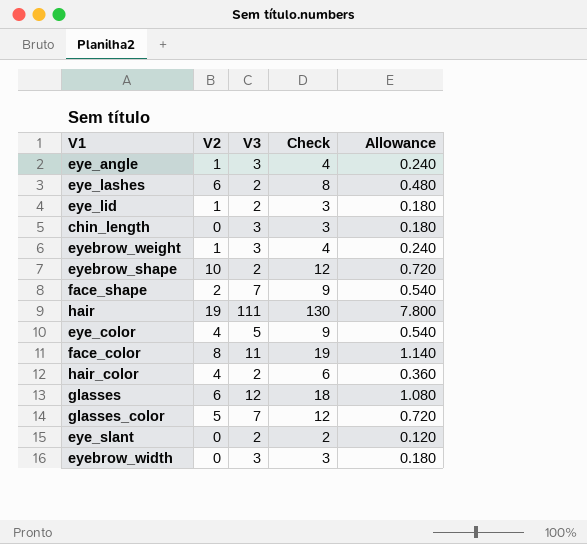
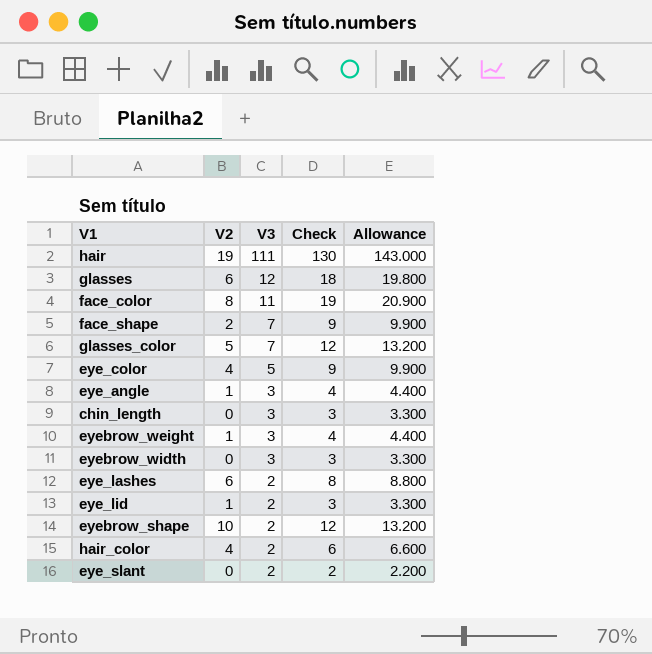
row order: none -> V3 descending
column Allowance | formula: [Check] * 0.06 -> [Check] * 1.1

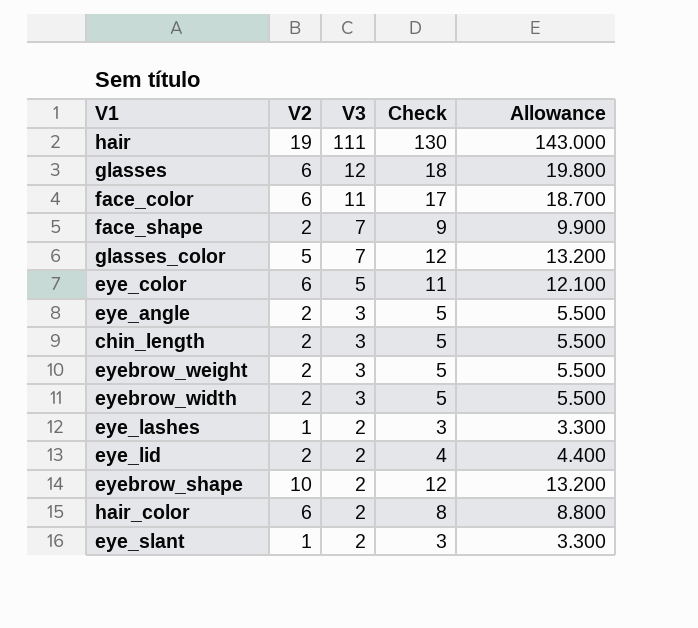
face_color | V2: 8 -> 6
face_color | Check: 19 -> 17
face_color | Allowance: 20.900 -> 18.700
eye_color | V2: 4 -> 6
eye_color | Check: 9 -> 11
eye_color | Allowance: 9.900 -> 12.100
eye_angle | V2: 1 -> 2
eye_angle | Check: 4 -> 5
eye_angle | Allowance: 4.400 -> 5.500
chin_length | V2: 0 -> 2
chin_length | Check: 3 -> 5
chin_length | Allowance: 3.300 -> 5.500
eyebrow_weight | V2: 1 -> 2
eyebrow_weight | Check: 4 -> 5
eyebrow_weight | Allowance: 4.400 -> 5.500
eyebrow_width | V2: 0 -> 2
eyebrow_width | Check: 3 -> 5
eyebrow_width | Allowance: 3.300 -> 5.500
eye_lashes | V2: 6 -> 1
eye_lashes | Check: 8 -> 3
eye_lashes | Allowance: 8.800 -> 3.300
eye_lid | V2: 1 -> 2
eye_lid | Check: 3 -> 4
eye_lid | Allowance: 3.300 -> 4.400
hair_color | V2: 4 -> 6
hair_color | Check: 6 -> 8
hair_color | Allowance: 6.600 -> 8.800
eye_slant | V2: 0 -> 1
eye_slant | Check: 2 -> 3
eye_slant | Allowance: 2.200 -> 3.300

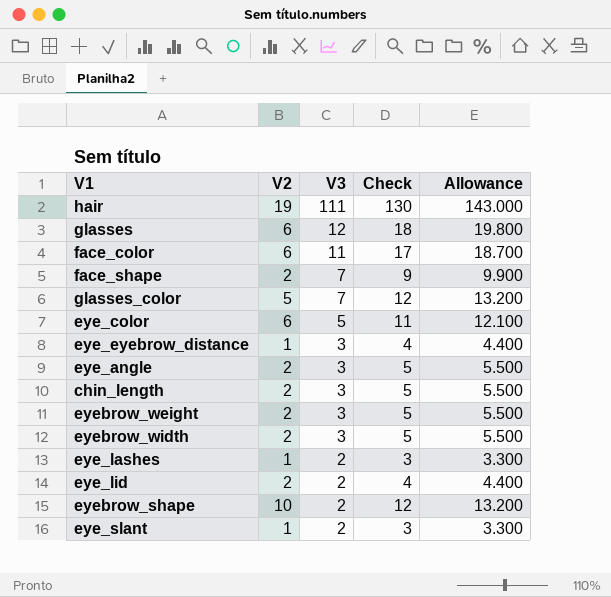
row hair_color: 6 | 2 | 8 | 8.800 -> none
row eye_eyebrow_distance: none -> 1 | 3 | 4 | 4.400

